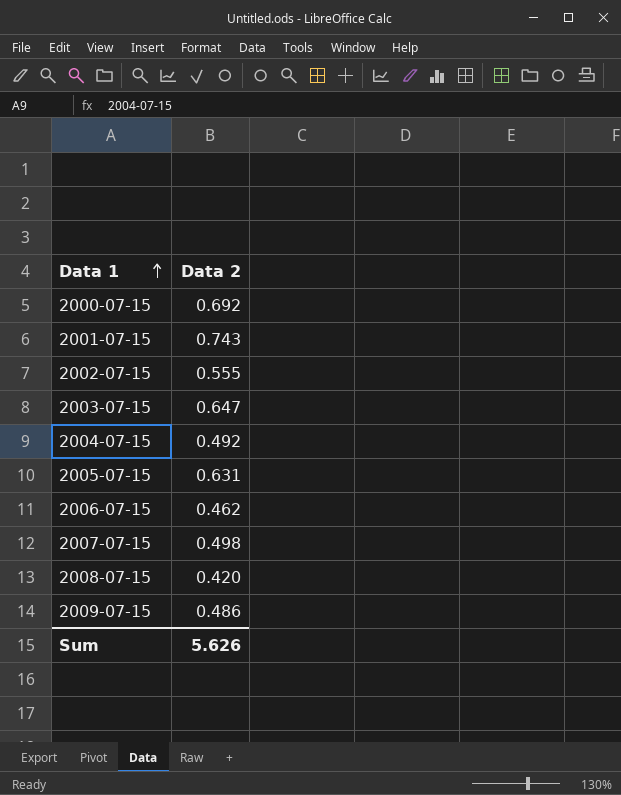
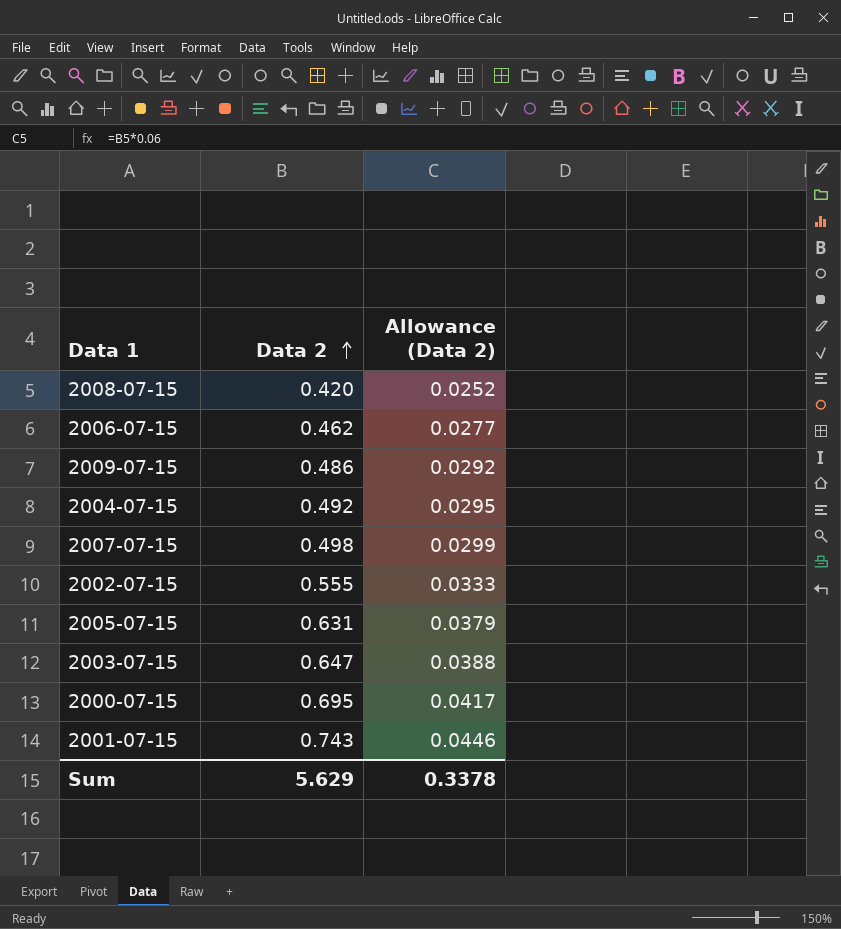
row order: Data 1 ascending -> Data 2 ascending
column Allowance (Data 2) | formula: none -> [Data 2] * 0.06
2000-07-15 | Data 2: 0.692 -> 0.695
Sum | Data 2: 5.626 -> 5.629

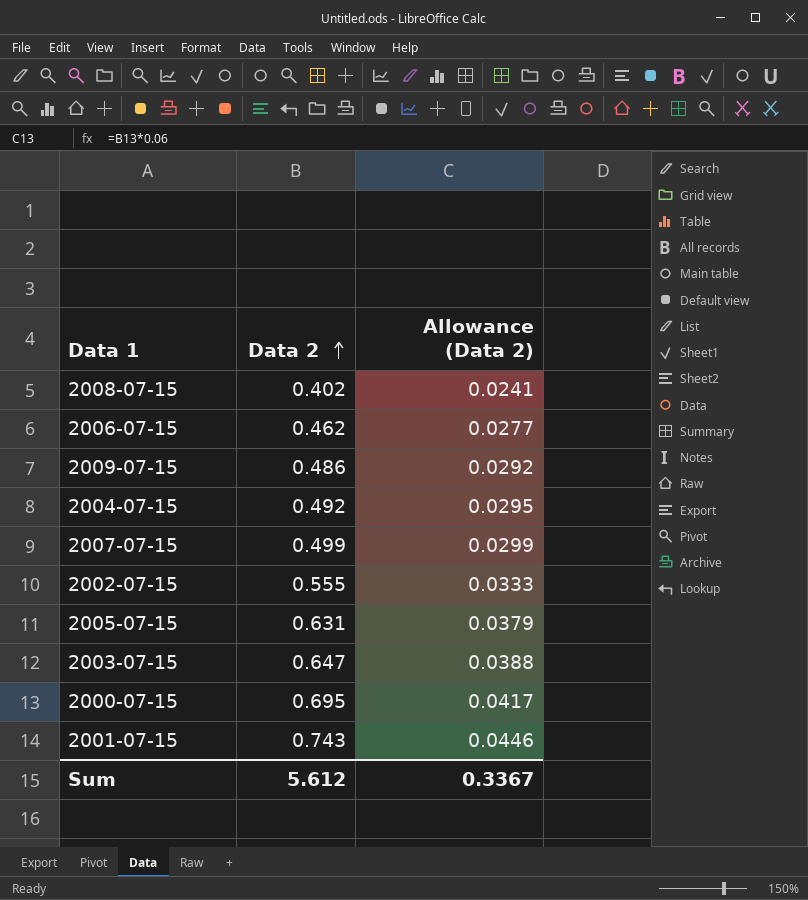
2008-07-15 | Data 2: 0.420 -> 0.402
2008-07-15 | Allowance (Data 2): 0.0252 -> 0.0241
2007-07-15 | Data 2: 0.498 -> 0.499
Sum | Data 2: 5.629 -> 5.612
Sum | Allowance (Data 2): 0.3378 -> 0.3367

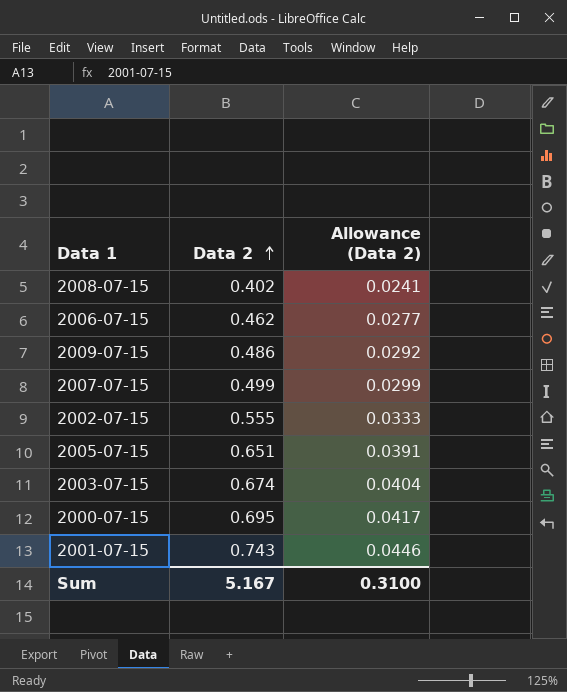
row 2004-07-15: 0.492 | 0.0295 -> none
2005-07-15 | Data 2: 0.631 -> 0.651
2005-07-15 | Allowance (Data 2): 0.0379 -> 0.0391
2003-07-15 | Data 2: 0.647 -> 0.674
2003-07-15 | Allowance (Data 2): 0.0388 -> 0.0404
Sum | Data 2: 5.612 -> 5.167
Sum | Allowance (Data 2): 0.3367 -> 0.3100

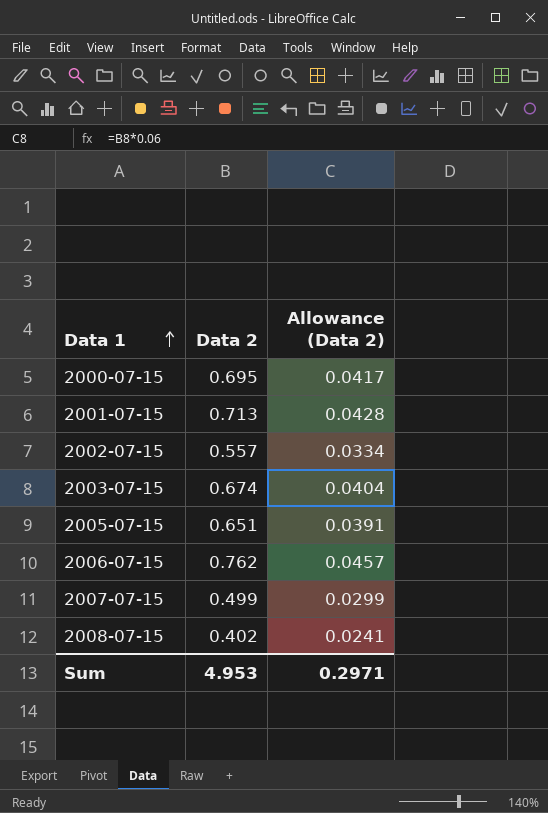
row order: Data 2 ascending -> Data 1 ascending
row 2009-07-15: 0.486 | 0.0292 -> none
2001-07-15 | Data 2: 0.743 -> 0.713
2001-07-15 | Allowance (Data 2): 0.0446 -> 0.0428
2002-07-15 | Data 2: 0.555 -> 0.557
2002-07-15 | Allowance (Data 2): 0.0333 -> 0.0334
2006-07-15 | Data 2: 0.462 -> 0.762
2006-07-15 | Allowance (Data 2): 0.0277 -> 0.0457
Sum | Data 2: 5.167 -> 4.953
Sum | Allowance (Data 2): 0.3100 -> 0.2971

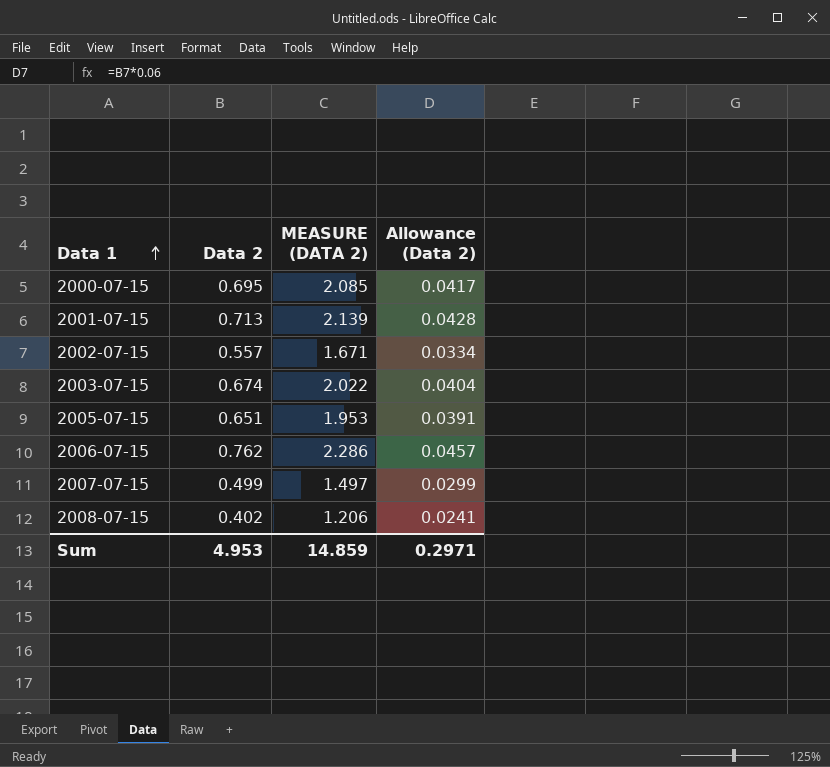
column MEASURE (DATA 2) | formula: none -> [Data 2] * 3

